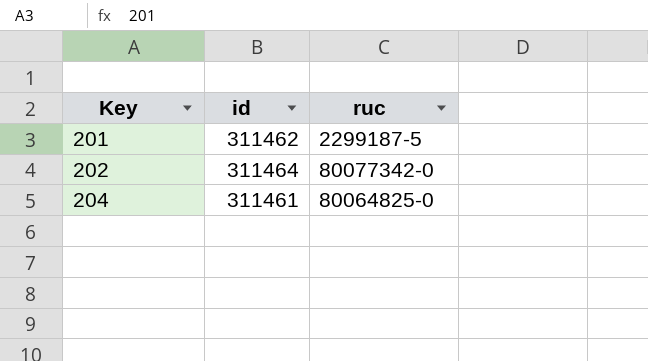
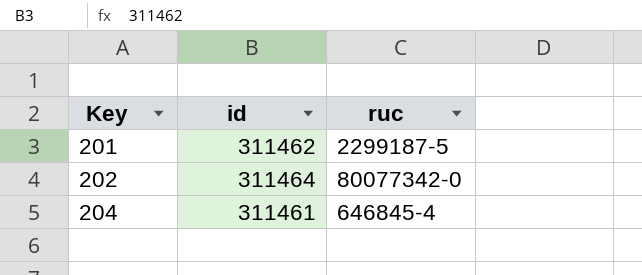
204 | ruc: 80064825-0 -> 646845-4

